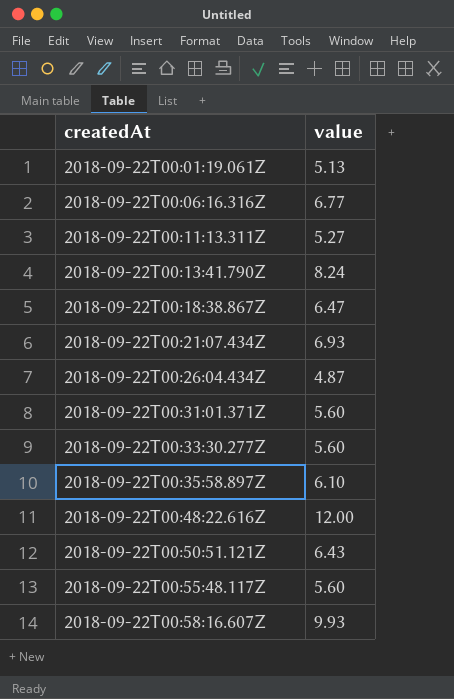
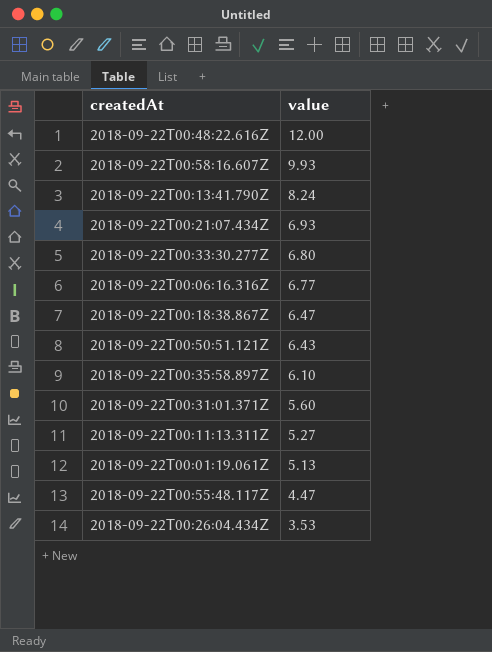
row order: createdAt ascending -> value descending
2018-09-22T00:33:30.277Z | value: 5.60 -> 6.80
2018-09-22T00:55:48.117Z | value: 5.60 -> 4.47
2018-09-22T00:26:04.434Z | value: 4.87 -> 3.53

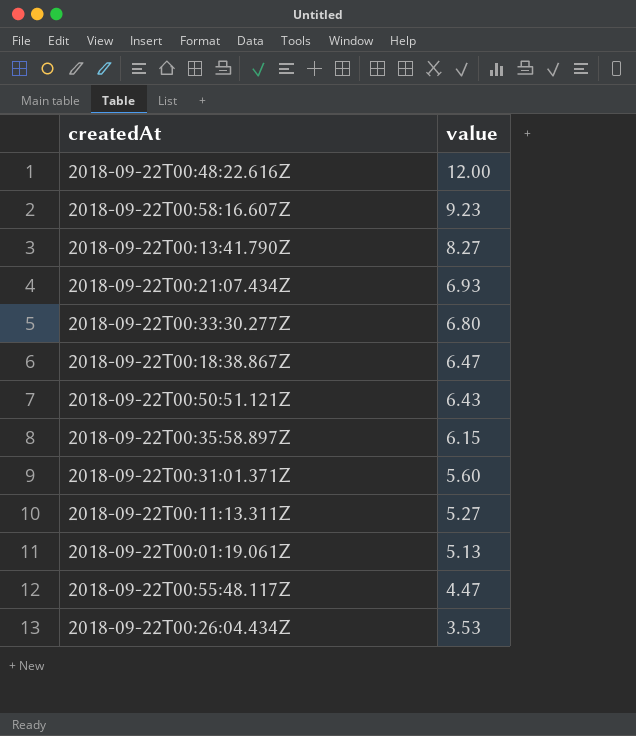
row 2018-09-22T00:06:16.316Z: 6.77 -> none
2018-09-22T00:58:16.607Z | value: 9.93 -> 9.23
2018-09-22T00:13:41.790Z | value: 8.24 -> 8.27
2018-09-22T00:35:58.897Z | value: 6.10 -> 6.15

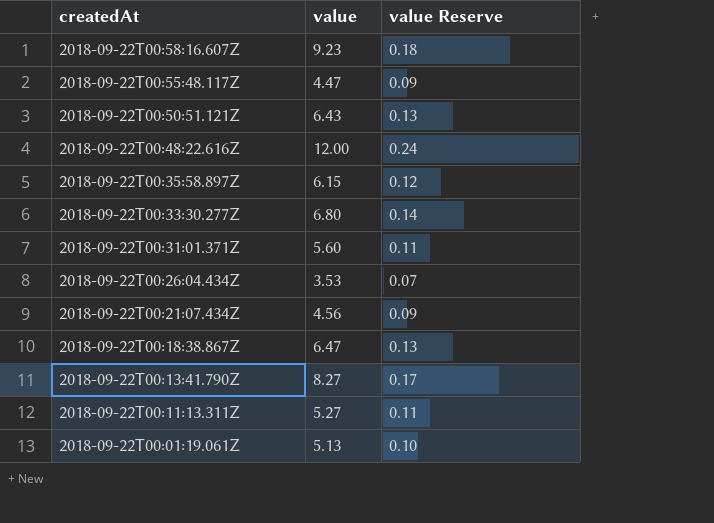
row order: value descending -> createdAt descending
column value Reserve | formula: none -> [value] * 0.02
2018-09-22T00:21:07.434Z | value: 6.93 -> 4.56

